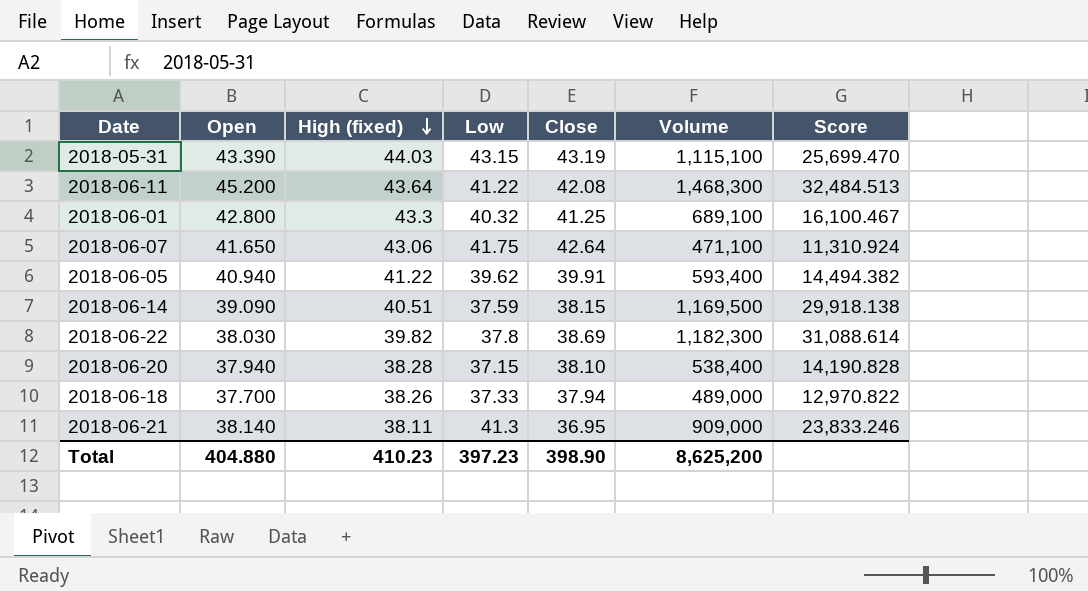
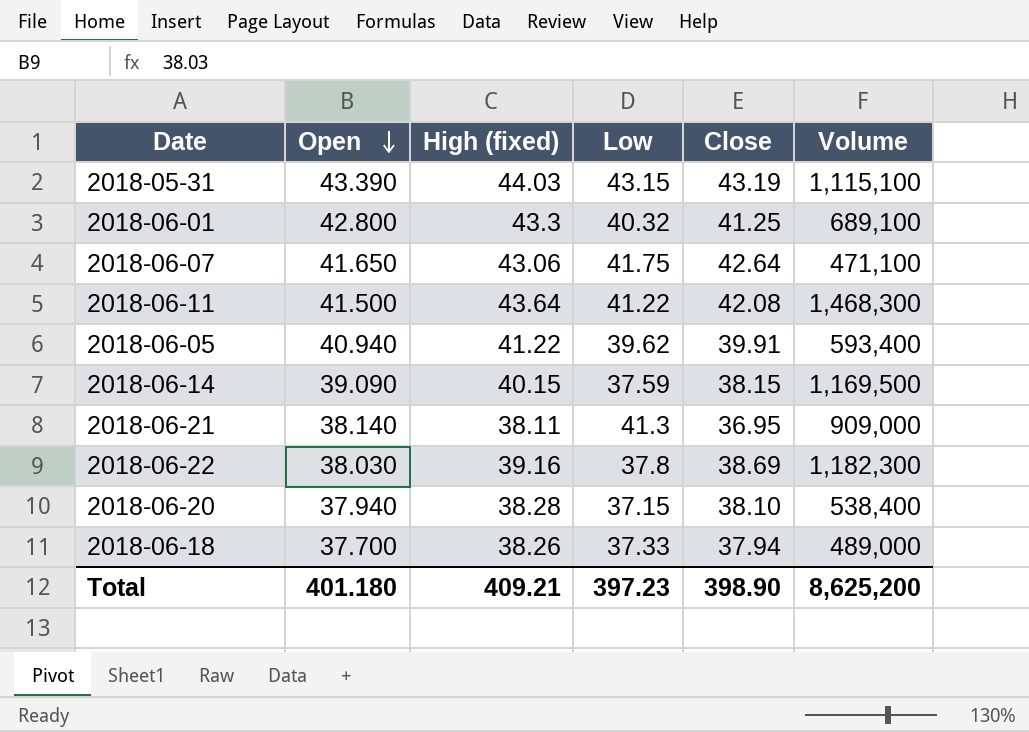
row order: High (fixed) descending -> Open descending
column Score | formula: [Volume] / [Open] -> none
2018-06-11 | Open: 45.200 -> 41.500
2018-06-14 | High (fixed): 40.51 -> 40.15
2018-06-22 | High (fixed): 39.82 -> 39.16
Total | Open: 404.880 -> 401.180
Total | High (fixed): 410.23 -> 409.21

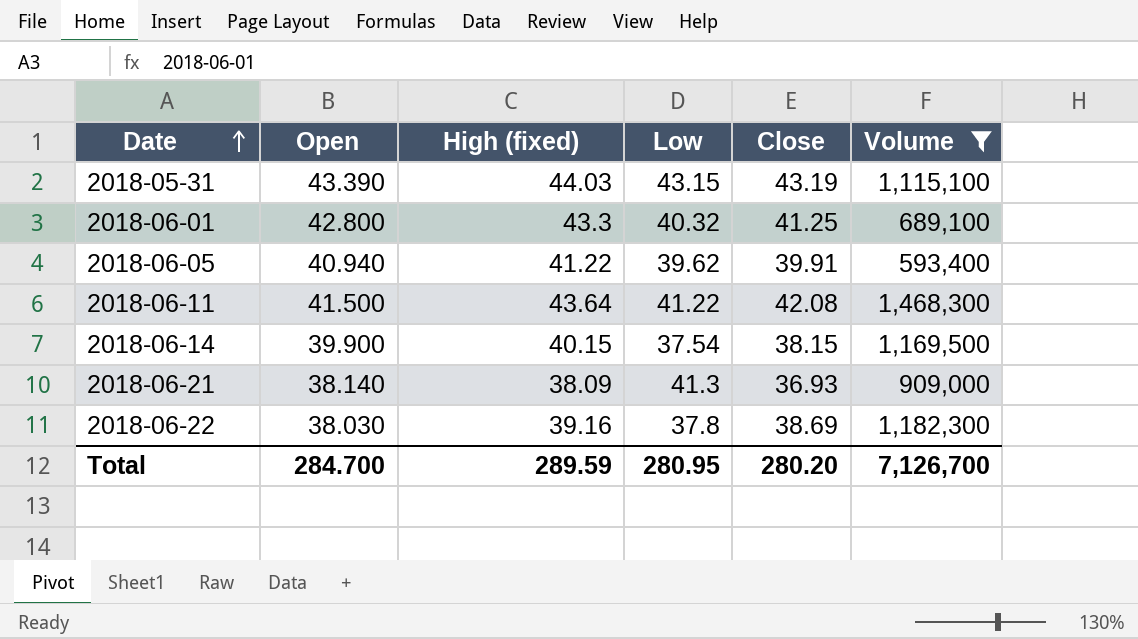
filter: none -> Volume >= 593,400
row order: Open descending -> Date ascending
2018-06-14 | Open: 39.090 -> 39.900
2018-06-14 | Low: 37.59 -> 37.54
2018-06-21 | High (fixed): 38.11 -> 38.09
2018-06-21 | Close: 36.95 -> 36.93
Total | Open: 401.180 -> 284.700
Total | High (fixed): 409.21 -> 289.59
Total | Low: 397.23 -> 280.95
Total | Close: 398.90 -> 280.20
Total | Volume: 8,625,200 -> 7,126,700

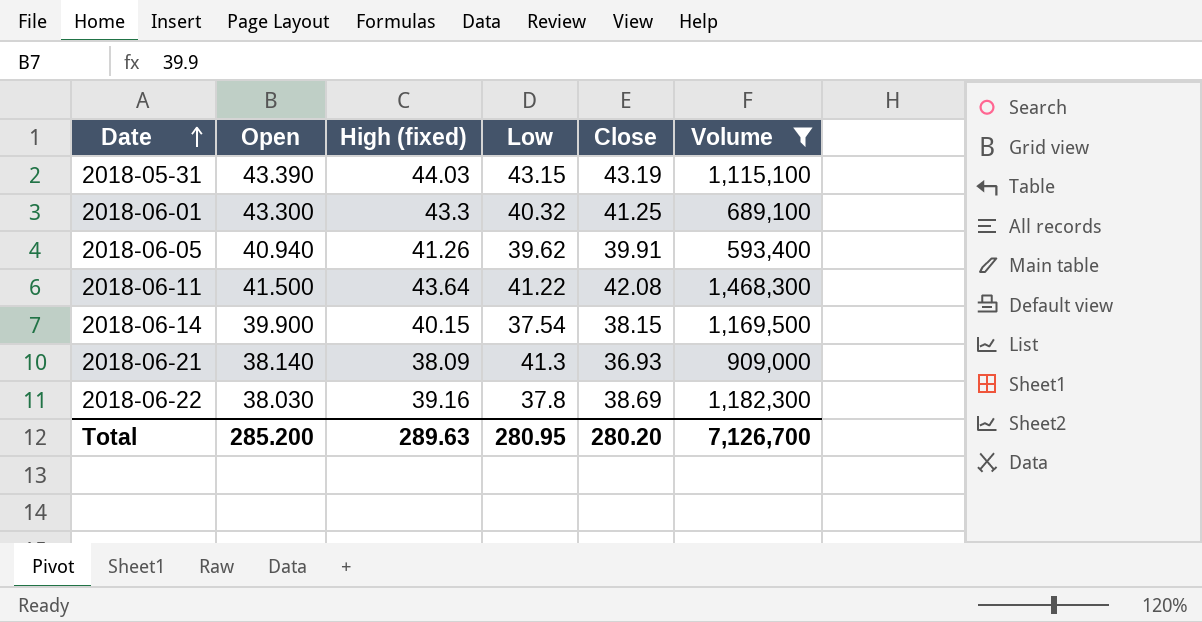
2018-06-01 | Open: 42.800 -> 43.300
2018-06-05 | High (fixed): 41.22 -> 41.26
Total | Open: 284.700 -> 285.200
Total | High (fixed): 289.59 -> 289.63

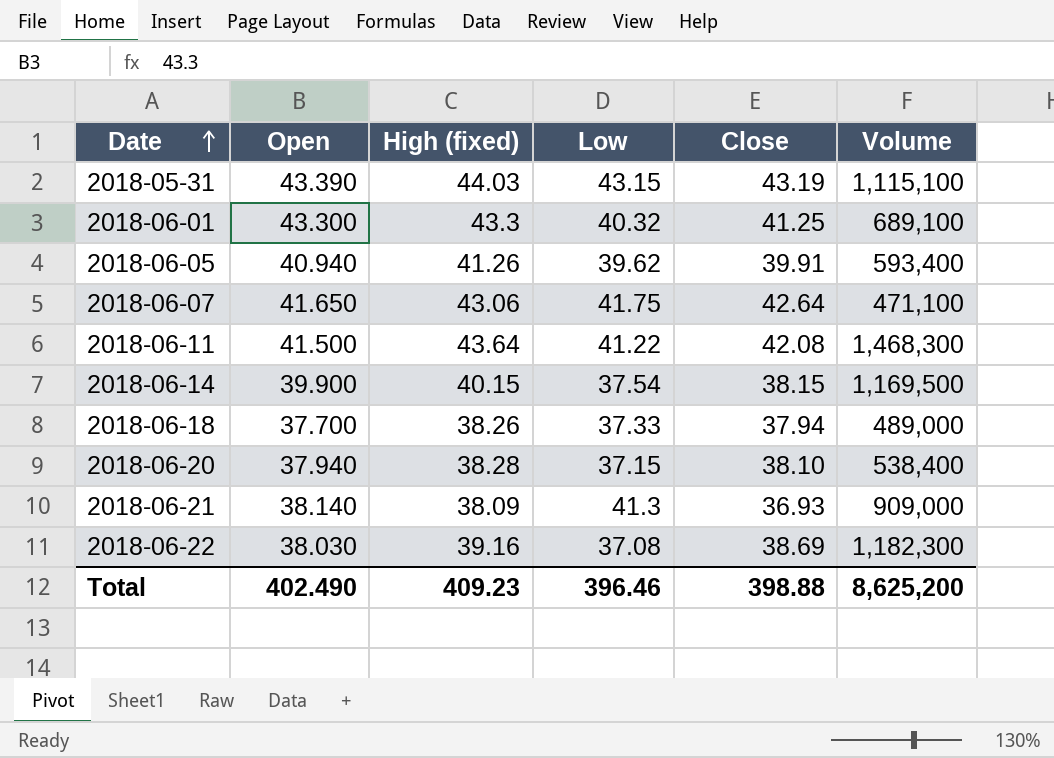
filter: Volume >= 593,400 -> none
2018-06-22 | Low: 37.8 -> 37.08
Total | Open: 285.200 -> 402.490
Total | High (fixed): 289.63 -> 409.23
Total | Low: 280.95 -> 396.46
Total | Close: 280.20 -> 398.88
Total | Volume: 7,126,700 -> 8,625,200

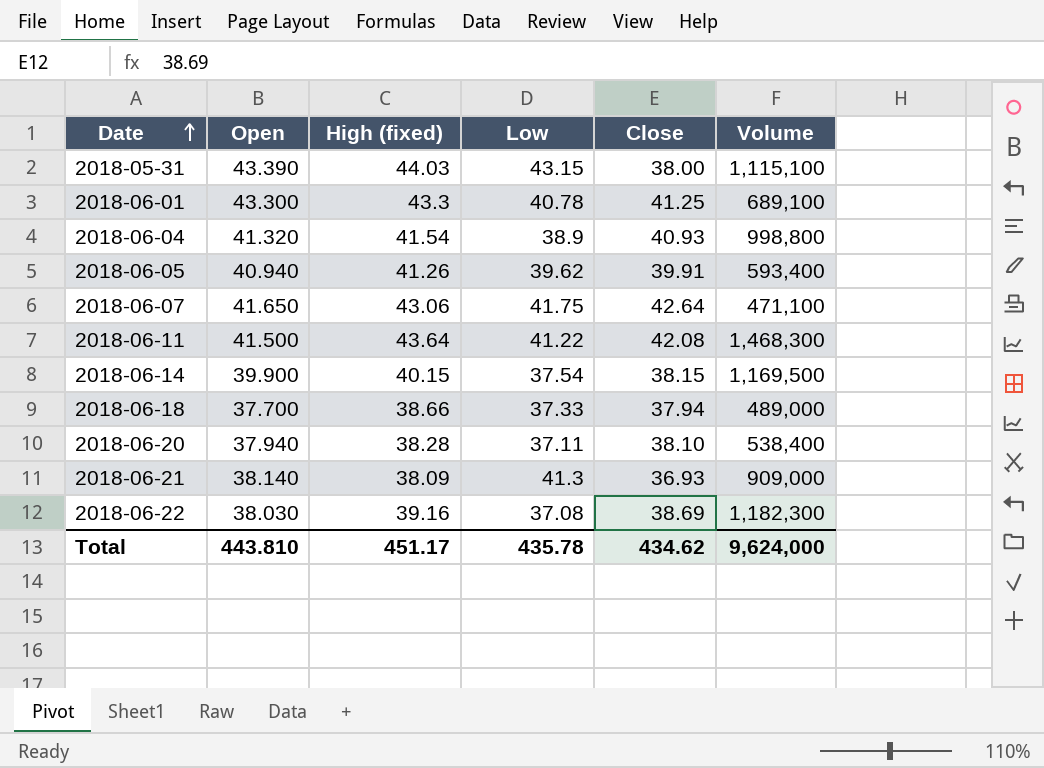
2018-05-31 | Close: 43.19 -> 38.00
2018-06-01 | Low: 40.32 -> 40.78
row 2018-06-04: none -> 41.320 | 41.54 | 38.9 | 40.93 | 998,800
2018-06-18 | High (fixed): 38.26 -> 38.66
2018-06-20 | Low: 37.15 -> 37.11
Total | Open: 402.490 -> 443.810
Total | High (fixed): 409.23 -> 451.17
Total | Low: 396.46 -> 435.78
Total | Close: 398.88 -> 434.62
Total | Volume: 8,625,200 -> 9,624,000

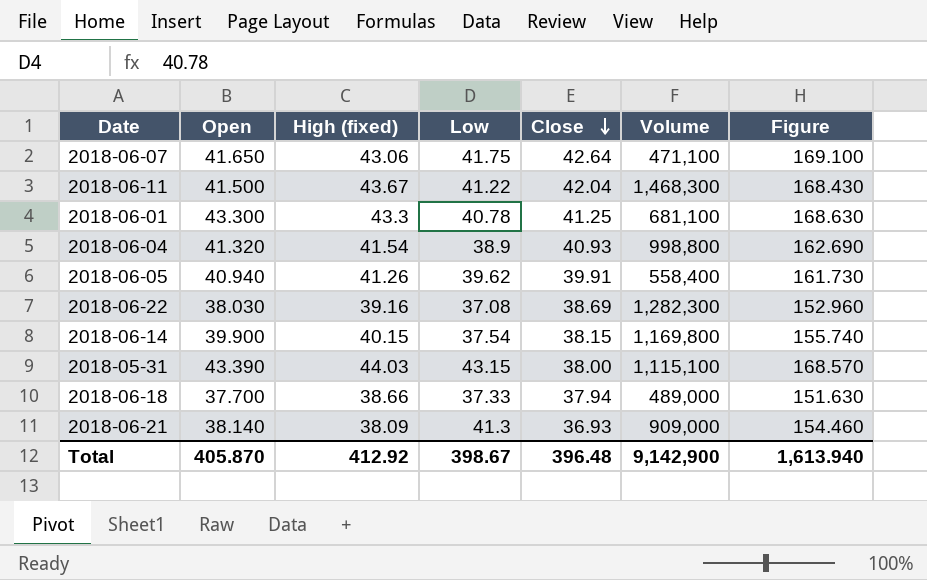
row order: Date ascending -> Close descending
column Figure | formula: none -> [Open] + [High (fixed)] + [Low] + [Close]
row 2018-06-20: 37.940 | 38.28 | 37.11 | 38.10 | 538,400 -> none
2018-06-11 | High (fixed): 43.64 -> 43.67
2018-06-11 | Close: 42.08 -> 42.04
2018-06-01 | Volume: 689,100 -> 681,100
2018-06-05 | Volume: 593,400 -> 558,400
2018-06-22 | Volume: 1,182,300 -> 1,282,300
2018-06-14 | Volume: 1,169,500 -> 1,169,800
Total | Open: 443.810 -> 405.870
Total | High (fixed): 451.17 -> 412.92
Total | Low: 435.78 -> 398.67
Total | Close: 434.62 -> 396.48
Total | Volume: 9,624,000 -> 9,142,900

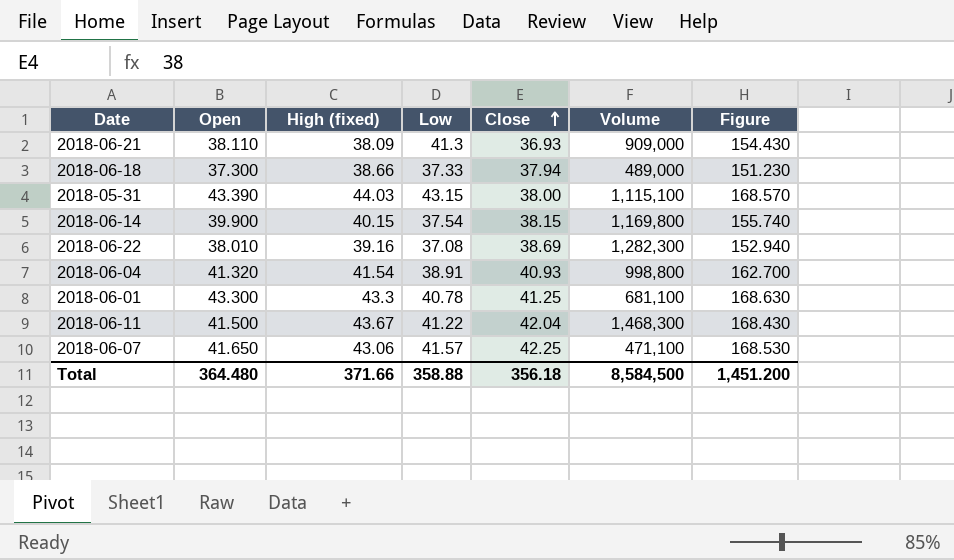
row order: Close descending -> Close ascending
row 2018-06-05: 40.940 | 41.26 | 39.62 | 39.91 | 558,400 | 161.730 -> none
2018-06-21 | Open: 38.140 -> 38.110
2018-06-21 | Figure: 154.460 -> 154.430
2018-06-18 | Open: 37.700 -> 37.300
2018-06-18 | Figure: 151.630 -> 151.230
2018-06-22 | Open: 38.030 -> 38.010
2018-06-22 | Figure: 152.960 -> 152.940
2018-06-04 | Low: 38.9 -> 38.91
2018-06-04 | Figure: 162.690 -> 162.700
2018-06-07 | Low: 41.75 -> 41.57
2018-06-07 | Close: 42.64 -> 42.25
2018-06-07 | Figure: 169.100 -> 168.530
Total | Open: 405.870 -> 364.480
Total | High (fixed): 412.92 -> 371.66
Total | Low: 398.67 -> 358.88
Total | Close: 396.48 -> 356.18
Total | Volume: 9,142,900 -> 8,584,500
Total | Figure: 1,613.940 -> 1,451.200

